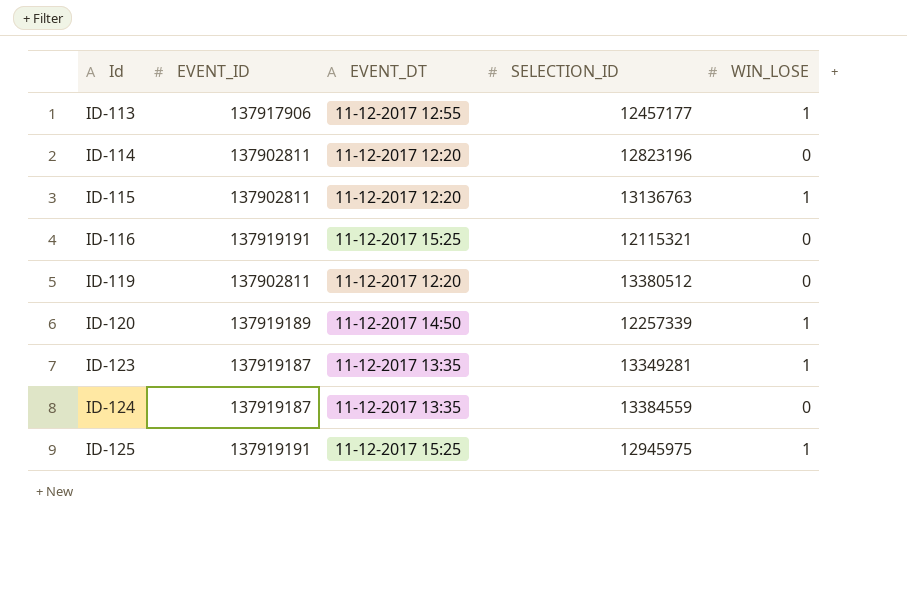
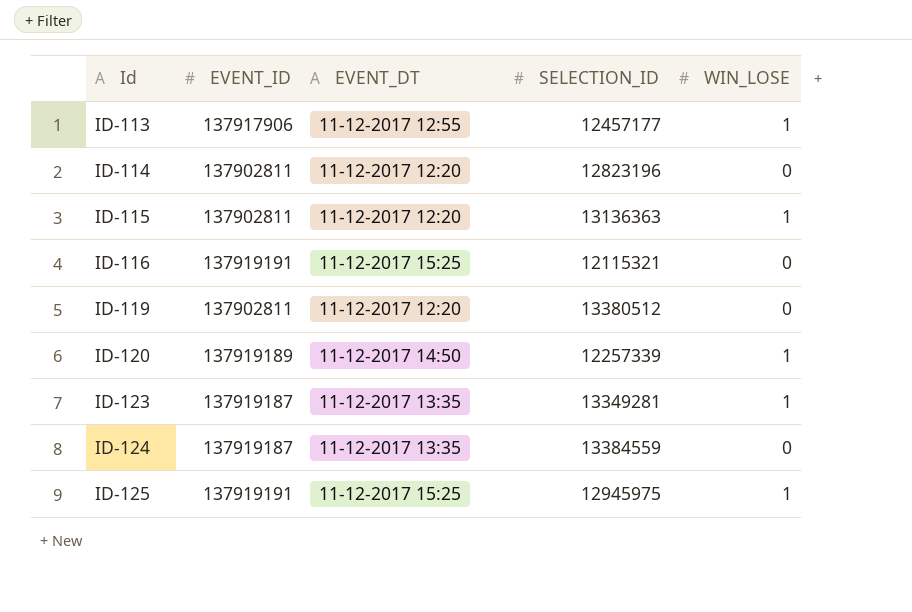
ID-115 | SELECTION_ID: 13136763 -> 13136363

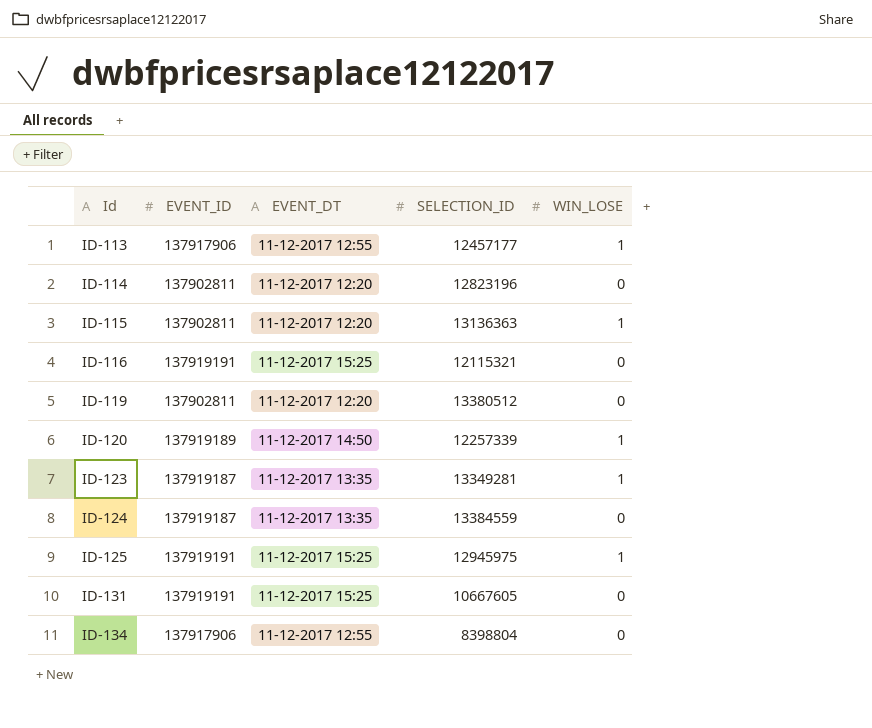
row ID-131: none -> 137919191 | 11-12-2017 15:25 | 10667605 | 0
row ID-134: none -> 137917906 | 11-12-2017 12:55 | 8398804 | 0

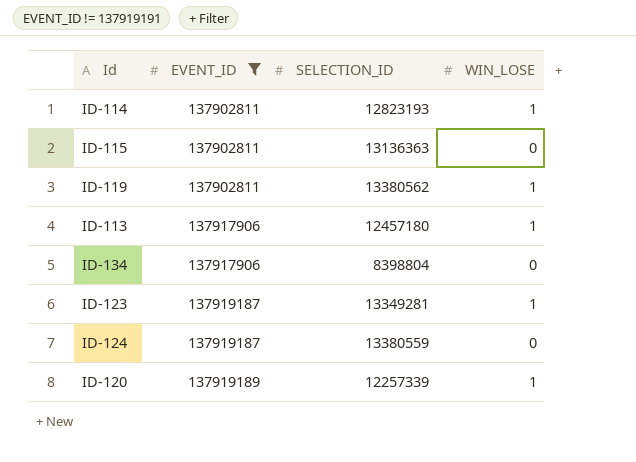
filter: none -> EVENT_ID != 137919191
row order: Id ascending -> EVENT_ID ascending
column EVENT_DT | position: 3 -> none
ID-114 | SELECTION_ID: 12823196 -> 12823193
ID-114 | WIN_LOSE: 0 -> 1
ID-115 | WIN_LOSE: 1 -> 0
ID-119 | SELECTION_ID: 13380512 -> 13380562
ID-119 | WIN_LOSE: 0 -> 1
ID-113 | SELECTION_ID: 12457177 -> 12457180
ID-124 | SELECTION_ID: 13384559 -> 13380559

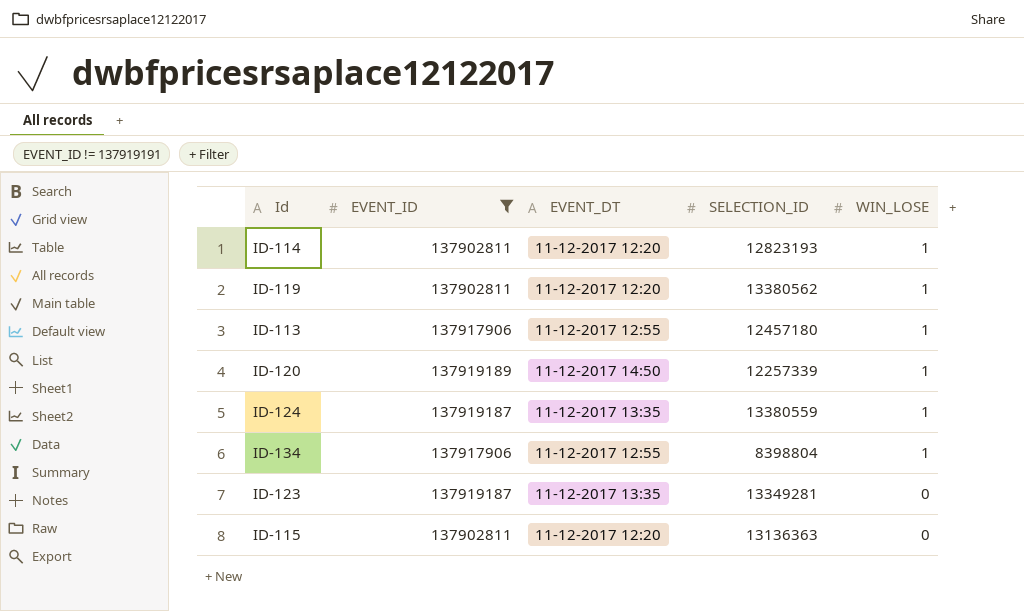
row order: EVENT_ID ascending -> WIN_LOSE descending
column EVENT_DT | position: none -> 3
ID-124 | WIN_LOSE: 0 -> 1
ID-134 | WIN_LOSE: 0 -> 1
ID-123 | WIN_LOSE: 1 -> 0

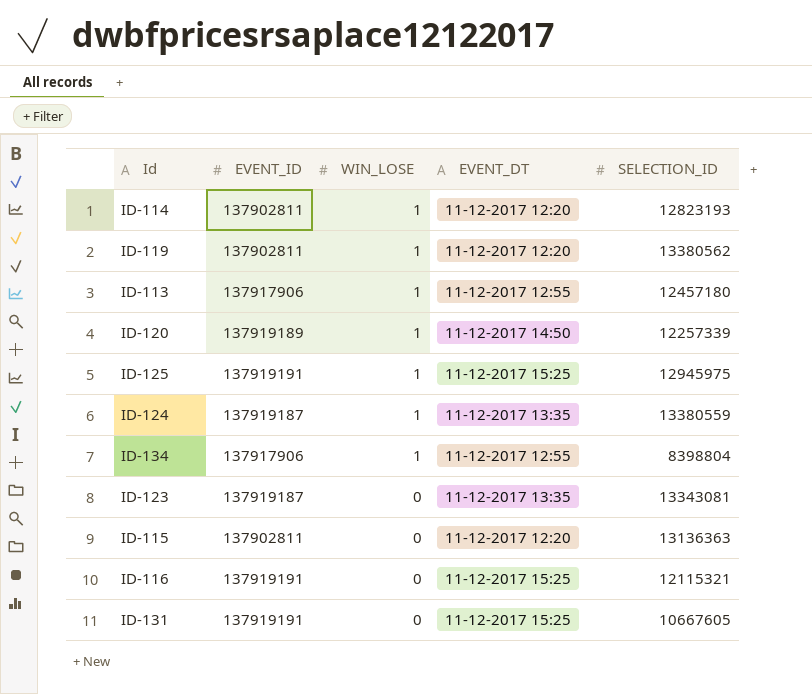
filter: EVENT_ID != 137919191 -> none
column WIN_LOSE | position: 5 -> 3
ID-123 | SELECTION_ID: 13349281 -> 13343081

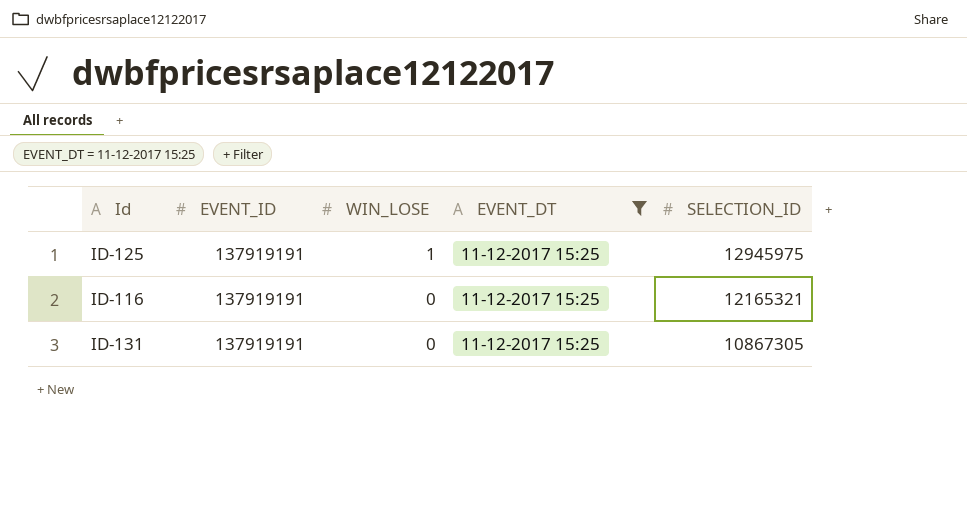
filter: none -> EVENT_DT = 11-12-2017 15:25
ID-116 | SELECTION_ID: 12115321 -> 12165321
ID-131 | SELECTION_ID: 10667605 -> 10867305

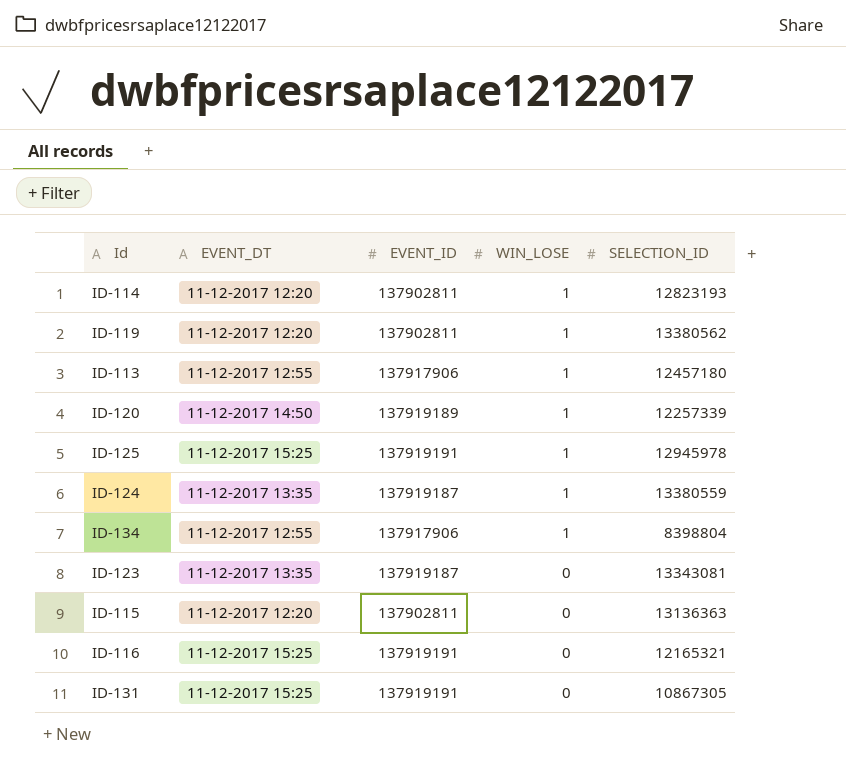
filter: EVENT_DT = 11-12-2017 15:25 -> none
column EVENT_DT | position: 4 -> 2
ID-125 | SELECTION_ID: 12945975 -> 12945978

